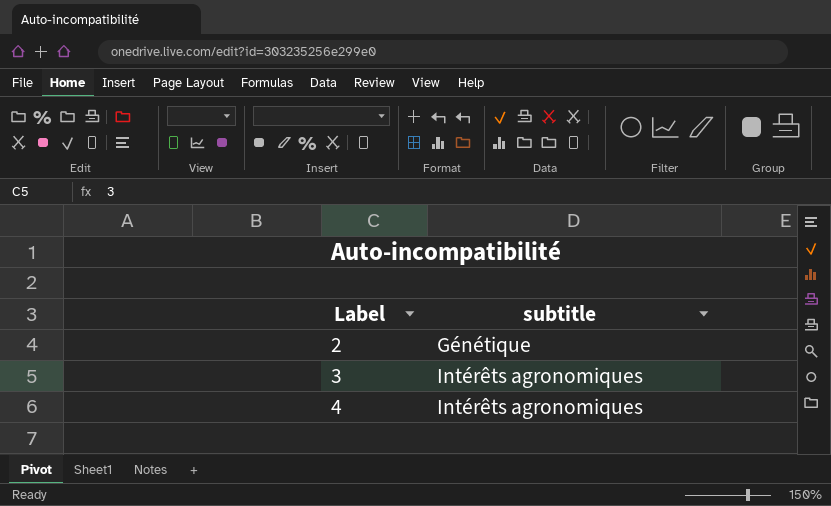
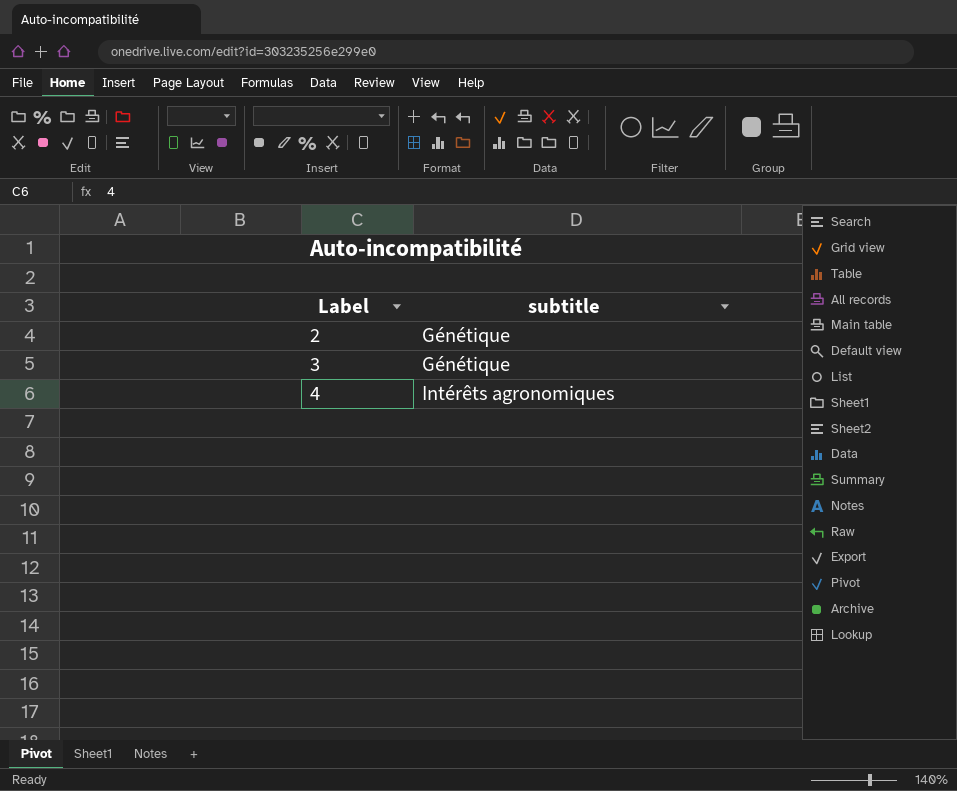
3 | subtitle: Intérêts agronomiques -> Génétique

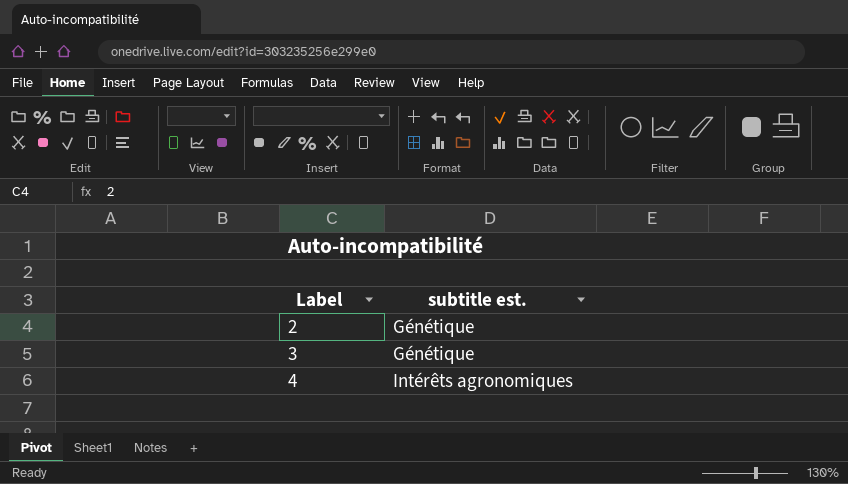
column name: subtitle -> subtitle est.

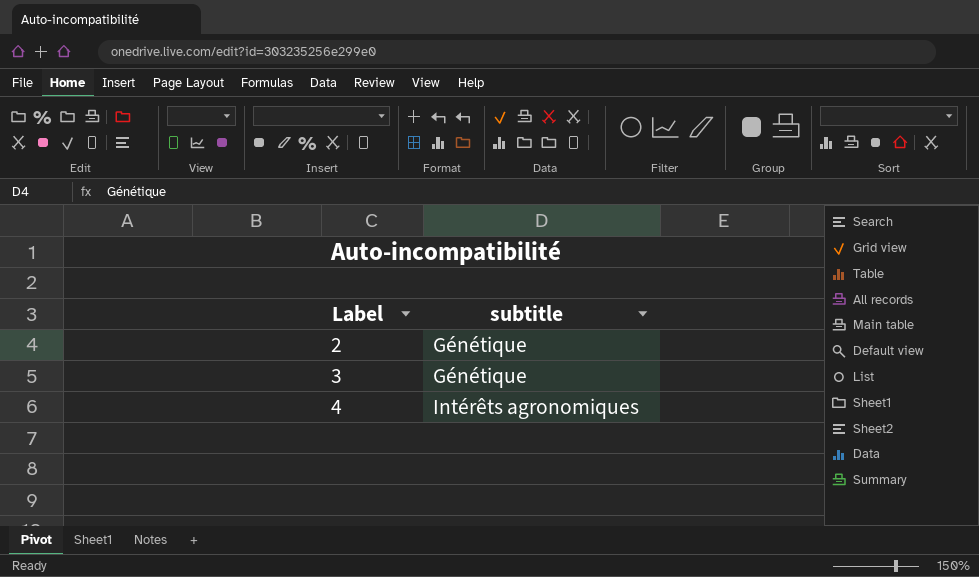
column name: subtitle est. -> subtitle

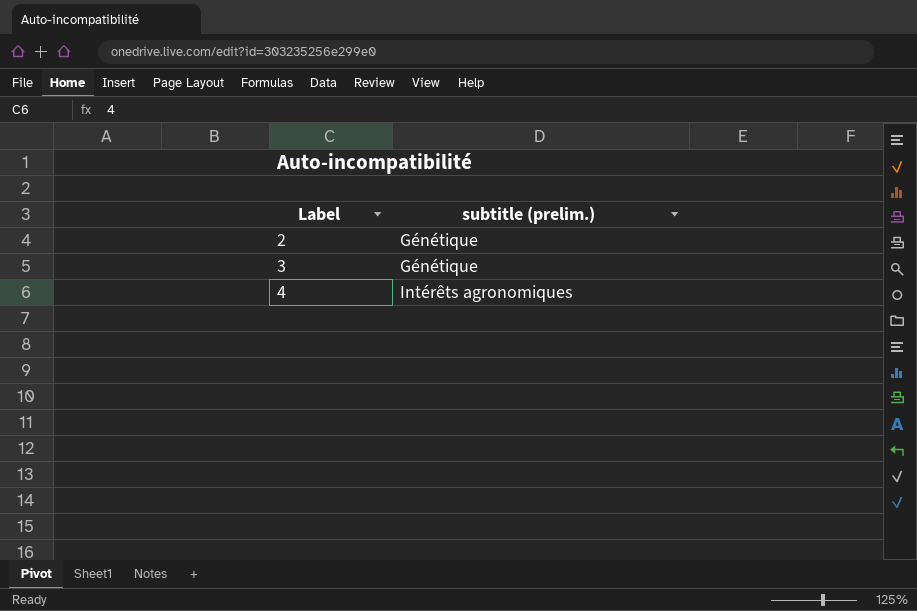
column name: subtitle -> subtitle (prelim.)

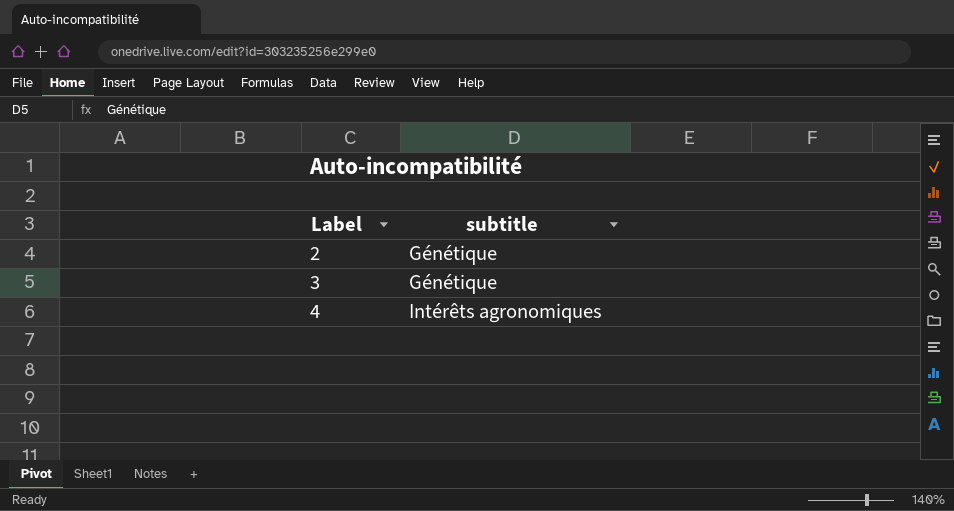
column name: subtitle (prelim.) -> subtitle

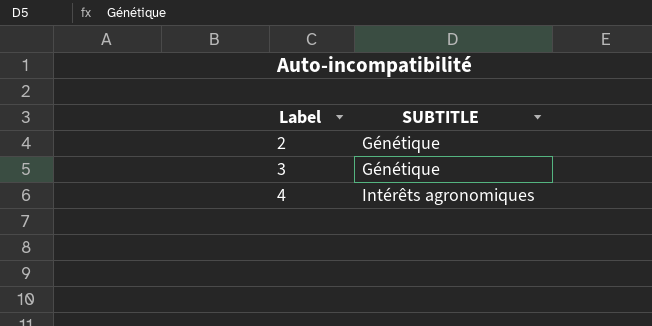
column name: subtitle -> SUBTITLE

